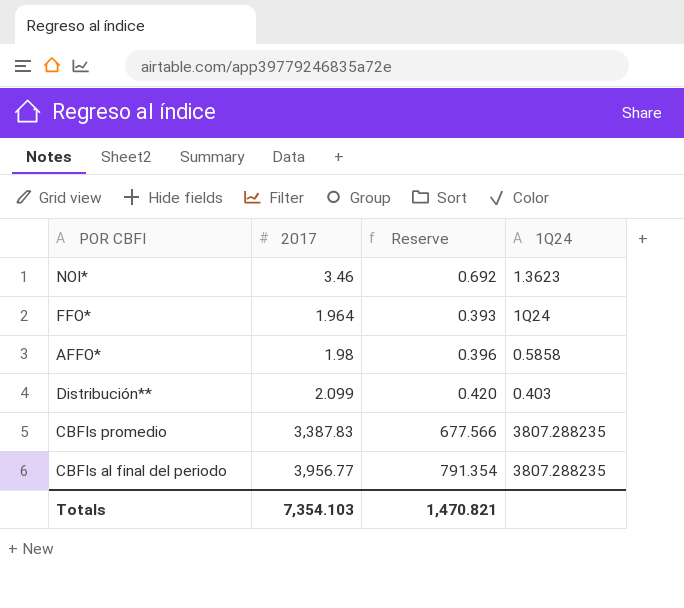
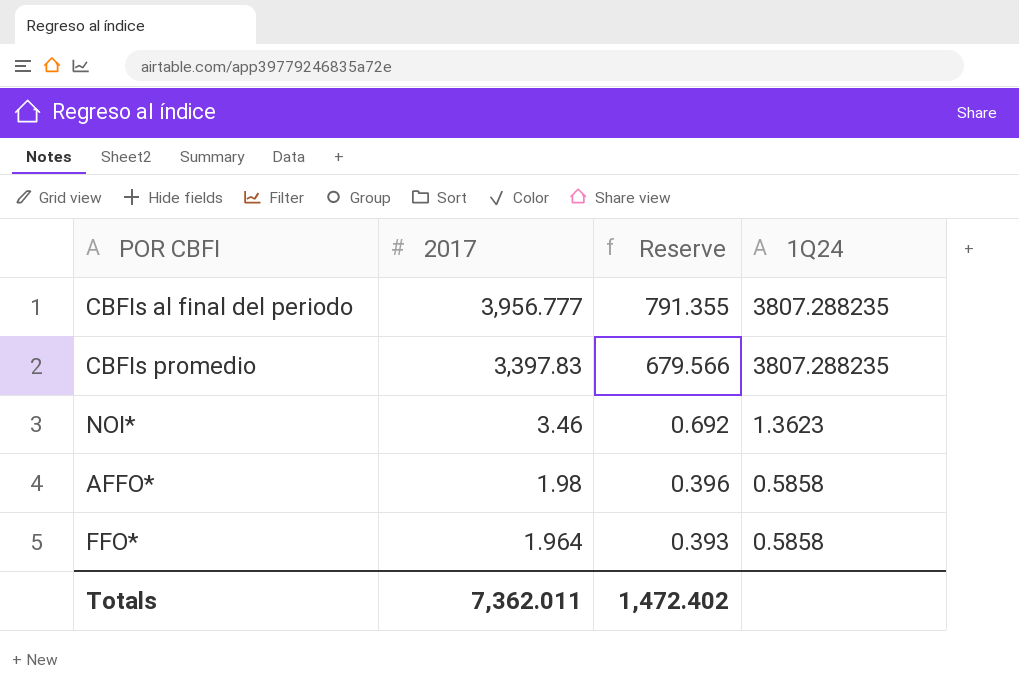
row order: none -> 2017 descending
row Distribución**: 2.099 | 0.420 | 0.403 -> none
CBFIs al final del periodo | 2017: 3,956.77 -> 3,956.777
CBFIs al final del periodo | Reserve: 791.354 -> 791.355
CBFIs promedio | 2017: 3,387.83 -> 3,397.83
CBFIs promedio | Reserve: 677.566 -> 679.566
FFO* | 1Q24: 1Q24 -> 0.5858
Totals | 2017: 7,354.103 -> 7,362.011
Totals | Reserve: 1,470.821 -> 1,472.402

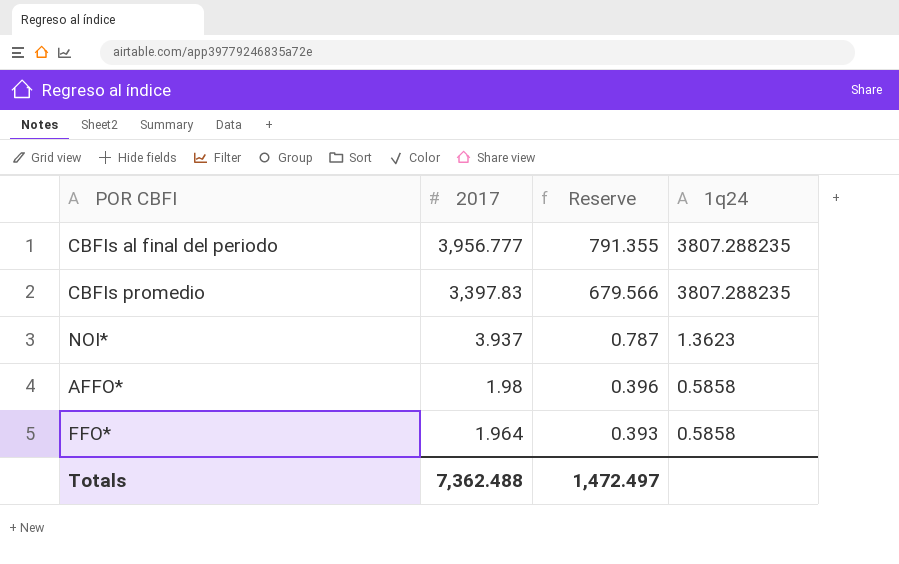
column name: 1Q24 -> 1q24
NOI* | 2017: 3.46 -> 3.937
NOI* | Reserve: 0.692 -> 0.787
Totals | 2017: 7,362.011 -> 7,362.488
Totals | Reserve: 1,472.402 -> 1,472.497

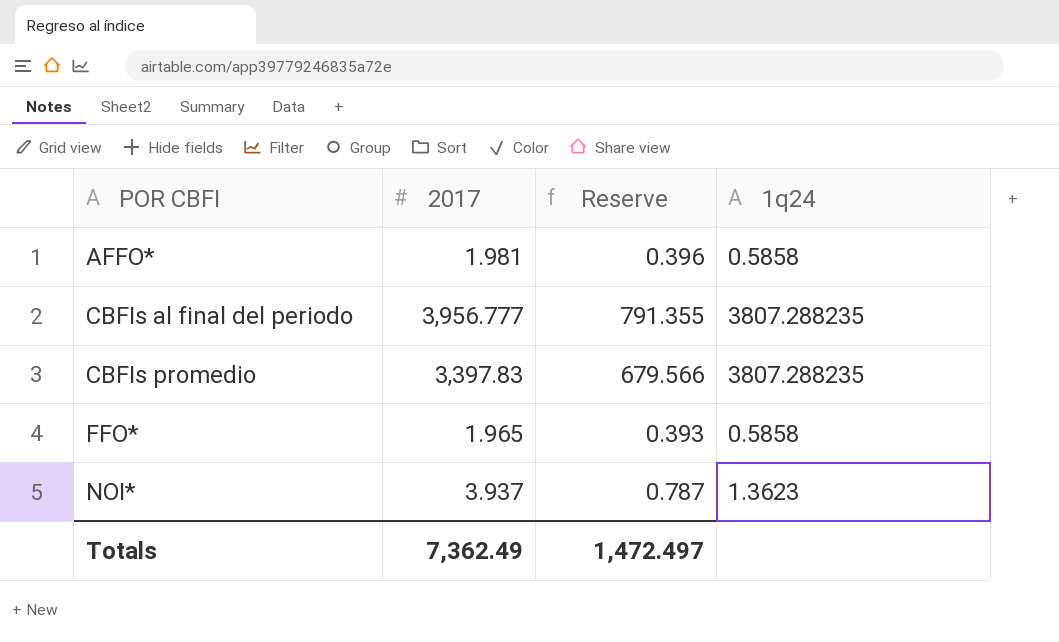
row order: 2017 descending -> POR CBFI ascending
AFFO* | 2017: 1.98 -> 1.981
FFO* | 2017: 1.964 -> 1.965
Totals | 2017: 7,362.488 -> 7,362.49

